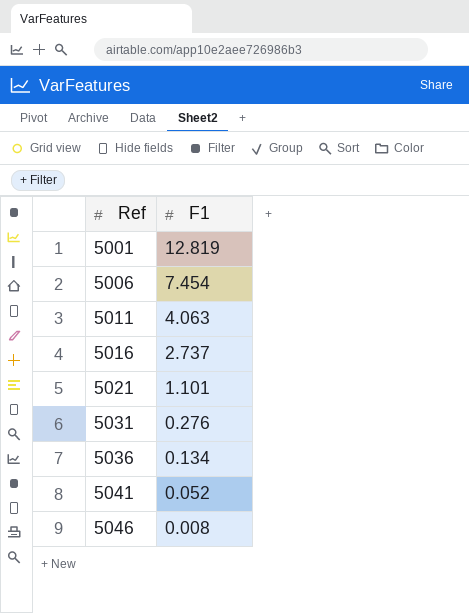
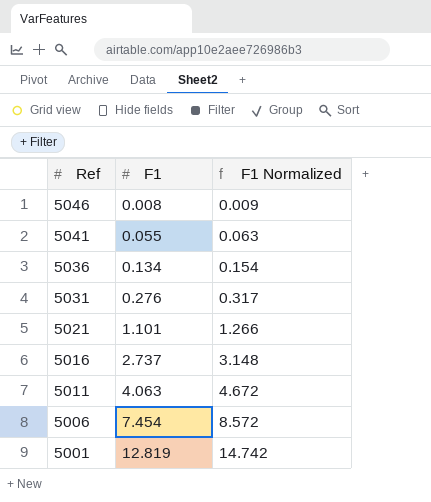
row order: Ref ascending -> Ref descending
column F1 Normalized | formula: none -> [F1] * 1.15
5041 | F1: 0.052 -> 0.055

